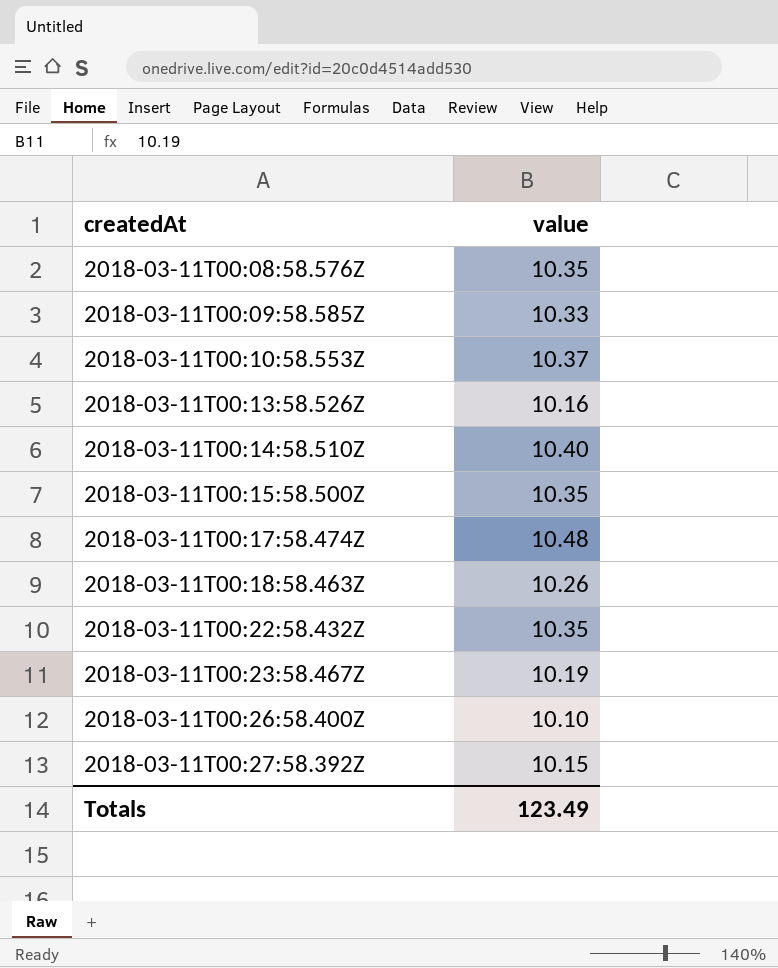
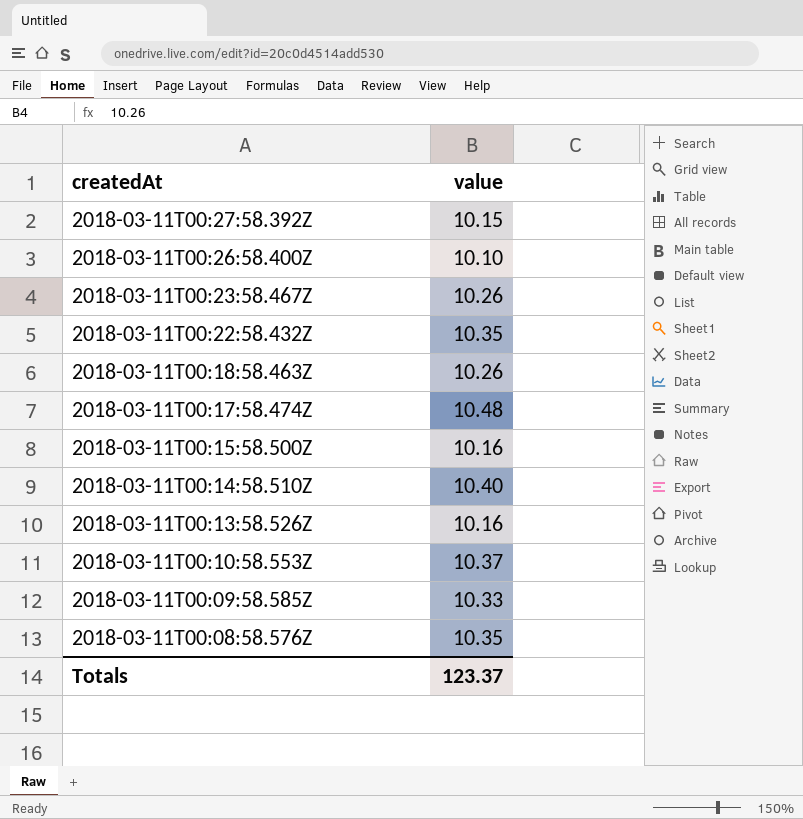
row order: createdAt ascending -> createdAt descending
2018-03-11T00:23:58.467Z | value: 10.19 -> 10.26
2018-03-11T00:15:58.500Z | value: 10.35 -> 10.16
Totals | value: 123.49 -> 123.37

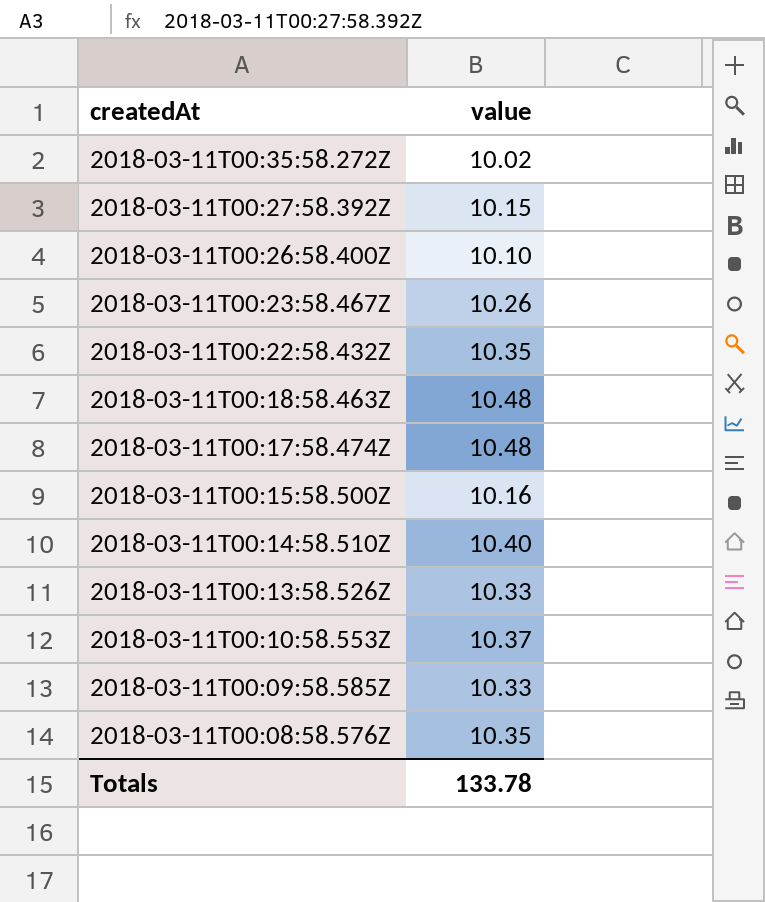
row 2018-03-11T00:35:58.272Z: none -> 10.02
2018-03-11T00:18:58.463Z | value: 10.26 -> 10.48
2018-03-11T00:13:58.526Z | value: 10.16 -> 10.33
Totals | value: 123.37 -> 133.78

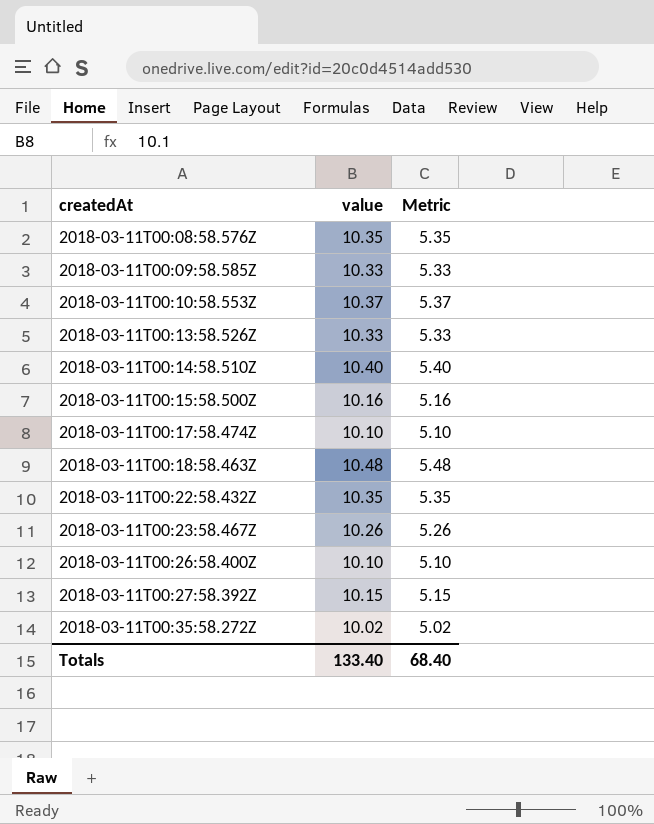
row order: createdAt descending -> createdAt ascending
column Metric | formula: none -> [value] - 5
2018-03-11T00:17:58.474Z | value: 10.48 -> 10.10
Totals | value: 133.78 -> 133.40

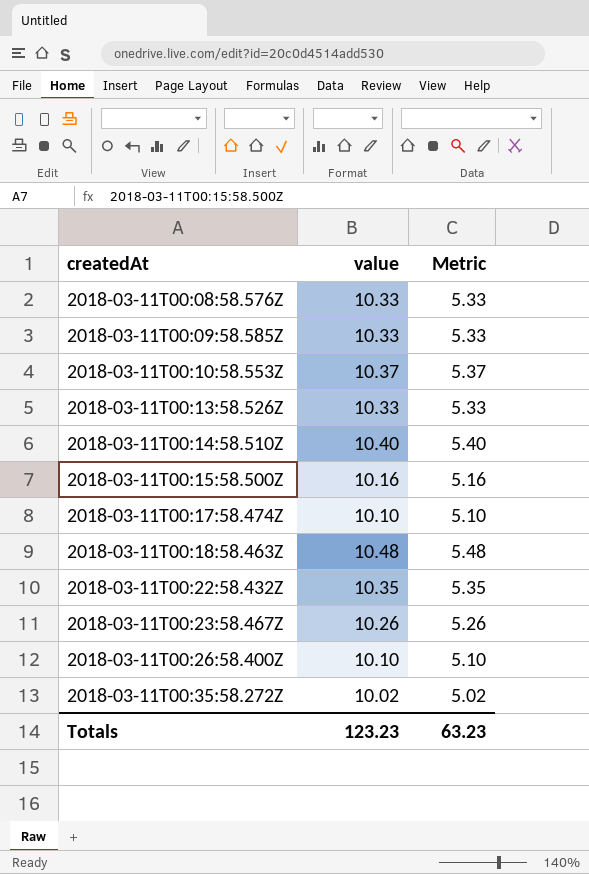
row 2018-03-11T00:27:58.392Z: 10.15 | 5.15 -> none
2018-03-11T00:08:58.576Z | value: 10.35 -> 10.33
2018-03-11T00:08:58.576Z | Metric: 5.35 -> 5.33
Totals | value: 133.40 -> 123.23
Totals | Metric: 68.40 -> 63.23

